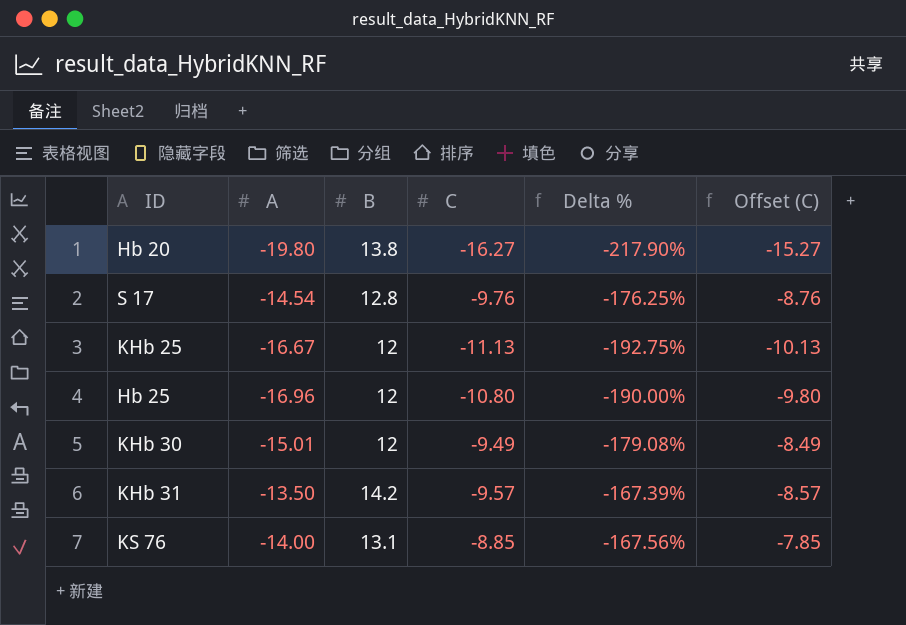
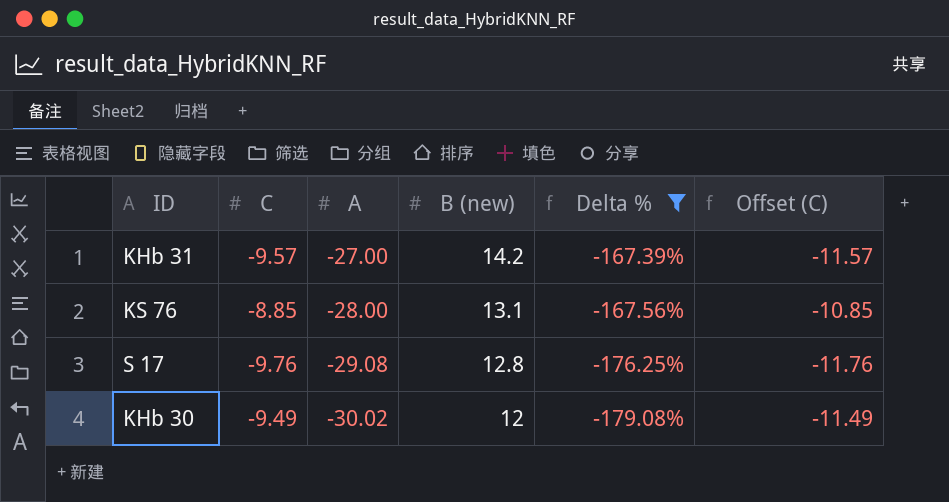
filter: none -> Delta % >= -179.08%
row order: none -> A descending
column C | position: 4 -> 2
column name: B -> B (new)
column Offset (C) | formula: [C] + 1 -> [C] - 2
KHb 31 | A: -13.50 -> -27.00
KS 76 | A: -14.00 -> -28.00
S 17 | A: -14.54 -> -29.08
KHb 30 | A: -15.01 -> -30.02

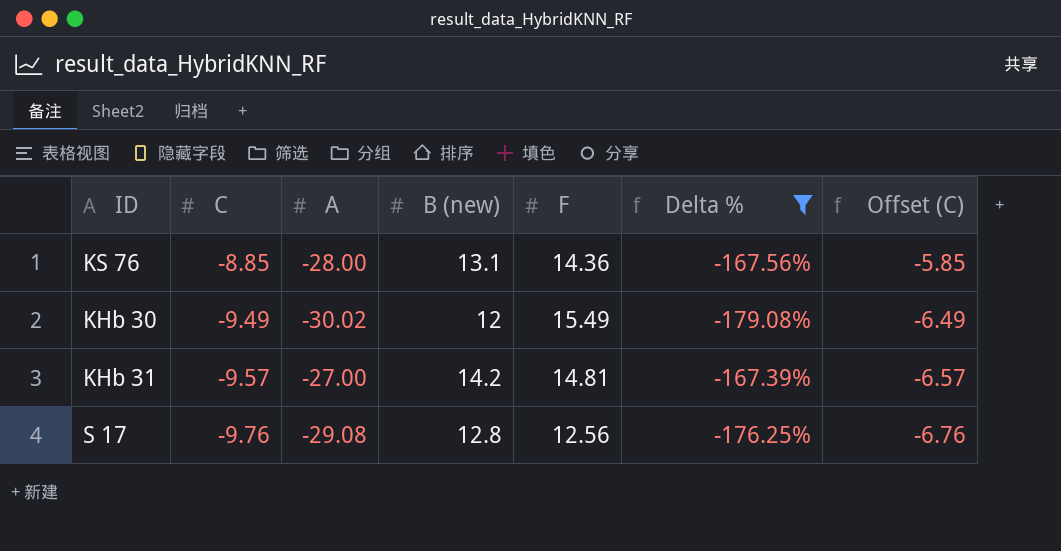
row order: A descending -> C descending
column F | position: none -> 5
column Offset (C) | formula: [C] - 2 -> [C] + 3

